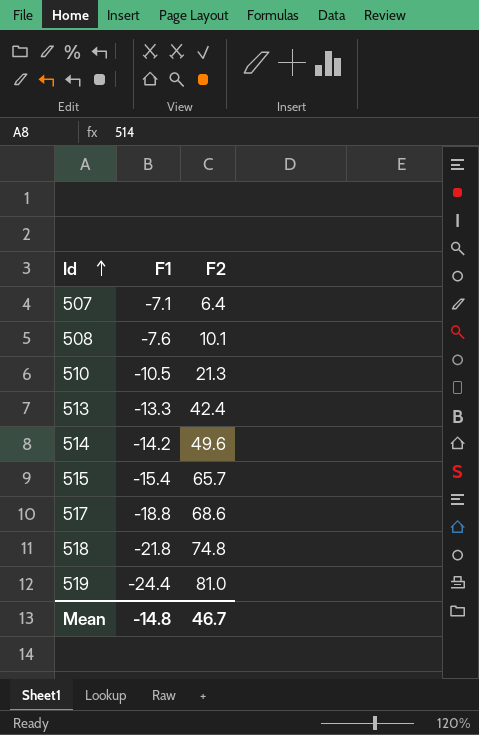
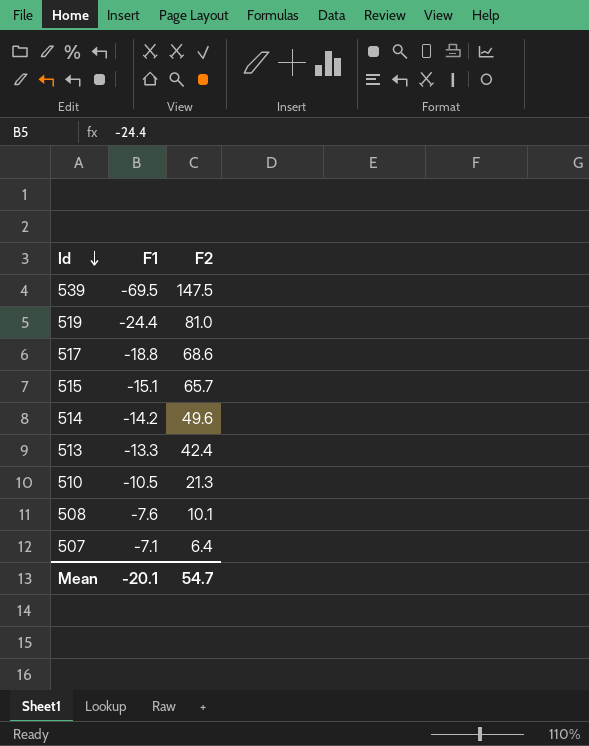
row order: Id ascending -> Id descending
row 518: -21.8 | 74.8 -> none
row 539: none -> -69.5 | 147.5
515 | F1: -15.4 -> -15.1
Mean | F1: -14.8 -> -20.1
Mean | F2: 46.7 -> 54.7

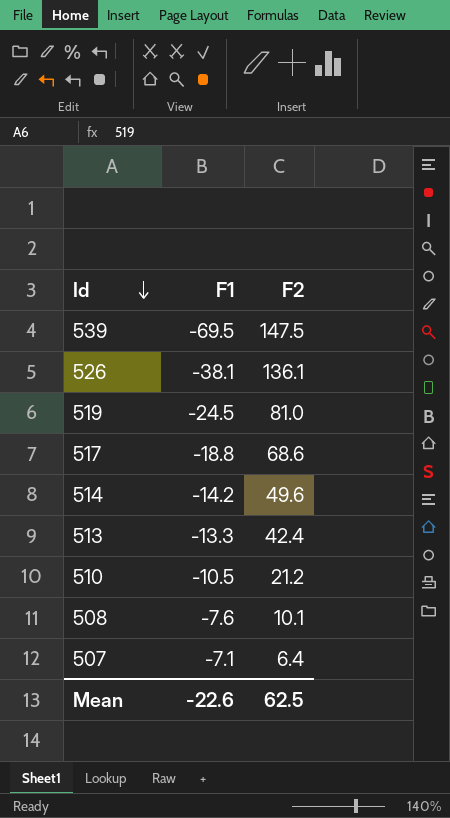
row 515: -15.1 | 65.7 -> none
row 526: none -> -38.1 | 136.1
519 | F1: -24.4 -> -24.5
510 | F2: 21.3 -> 21.2
Mean | F1: -20.1 -> -22.6
Mean | F2: 54.7 -> 62.5

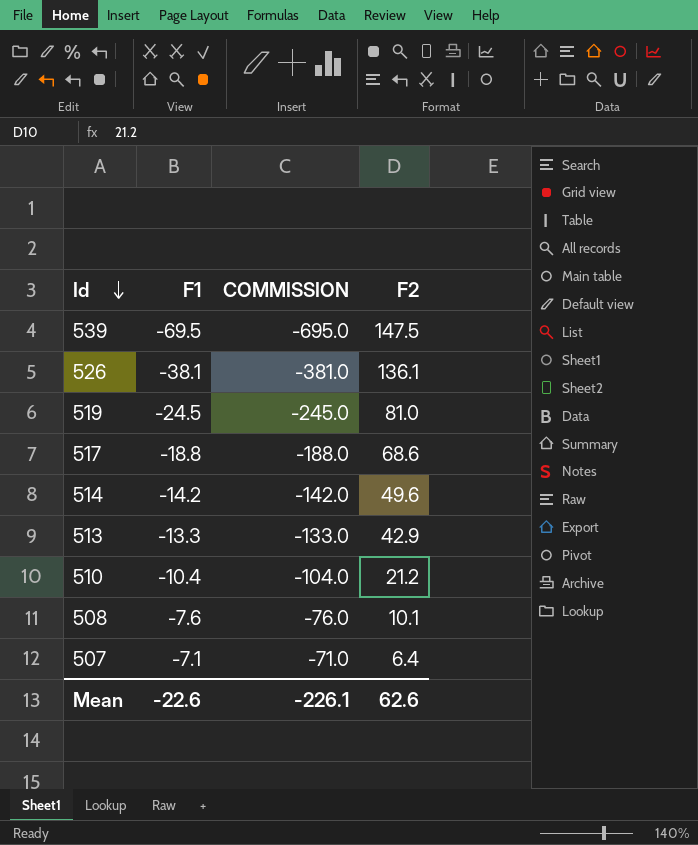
column COMMISSION | formula: none -> [F1] * 10
513 | F2: 42.4 -> 42.9
510 | F1: -10.5 -> -10.4
Mean | F2: 62.5 -> 62.6

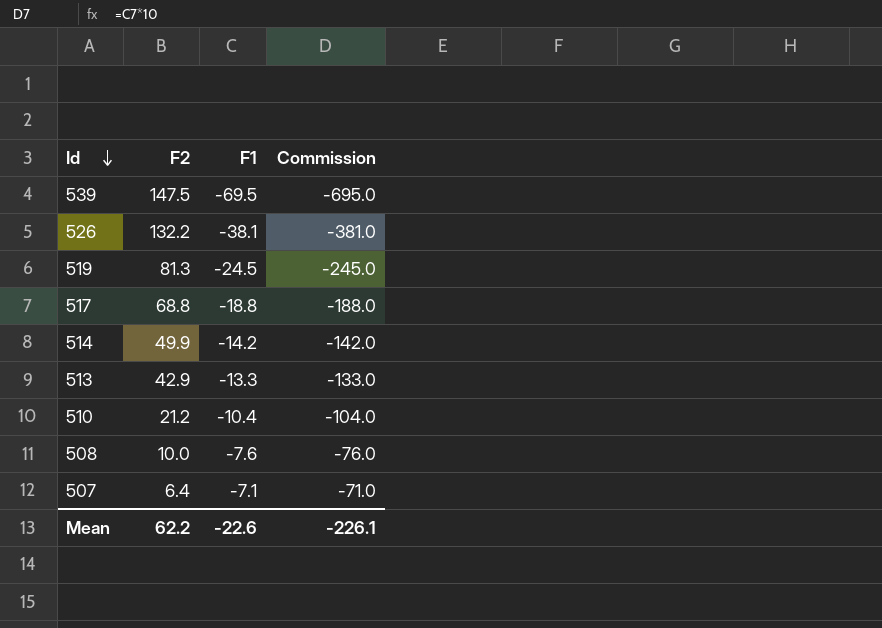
column F2 | position: 4 -> 2
column name: COMMISSION -> Commission
526 | F2: 136.1 -> 132.2
519 | F2: 81.0 -> 81.3
517 | F2: 68.6 -> 68.8
514 | F2: 49.6 -> 49.9
508 | F2: 10.1 -> 10.0
Mean | F2: 62.6 -> 62.2

